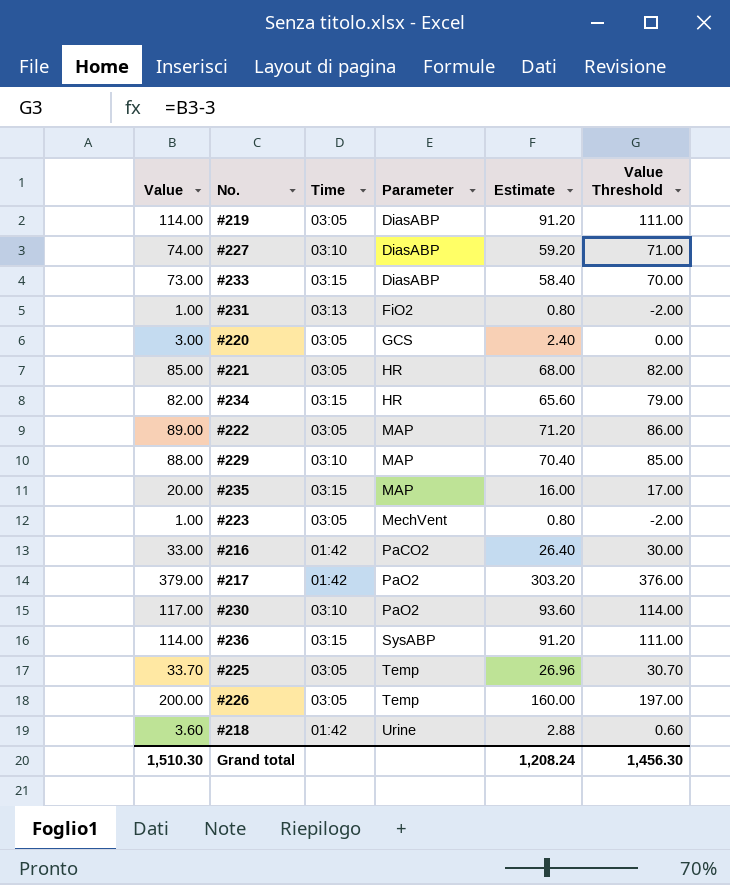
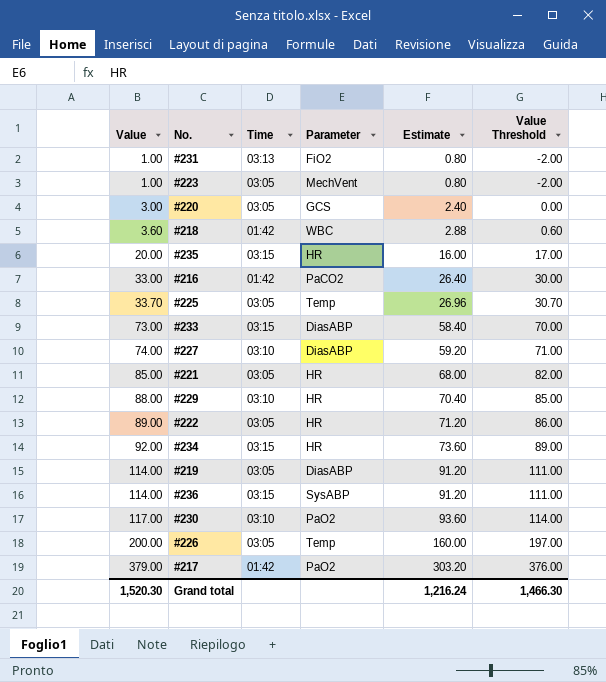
row order: Parameter ascending -> Value ascending
#218 | Parameter: Urine -> WBC
#235 | Parameter: MAP -> HR
#229 | Parameter: MAP -> HR
#222 | Parameter: MAP -> HR
#234 | Value: 82.00 -> 92.00
#234 | Estimate: 65.60 -> 73.60
#234 | Value Threshold: 79.00 -> 89.00
Grand total | Value: 1,510.30 -> 1,520.30
Grand total | Estimate: 1,208.24 -> 1,216.24
Grand total | Value Threshold: 1,456.30 -> 1,466.30

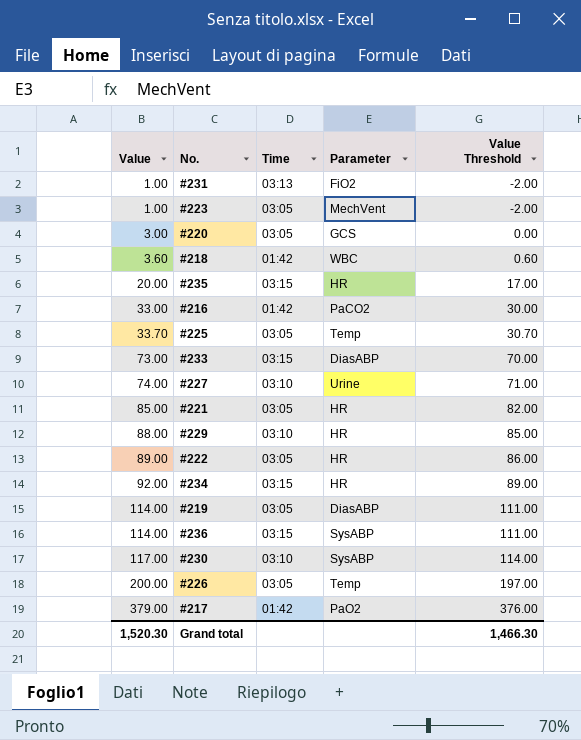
column Estimate | formula: [Value] * 0.8 -> none
#227 | Parameter: DiasABP -> Urine
#230 | Parameter: PaO2 -> SysABP

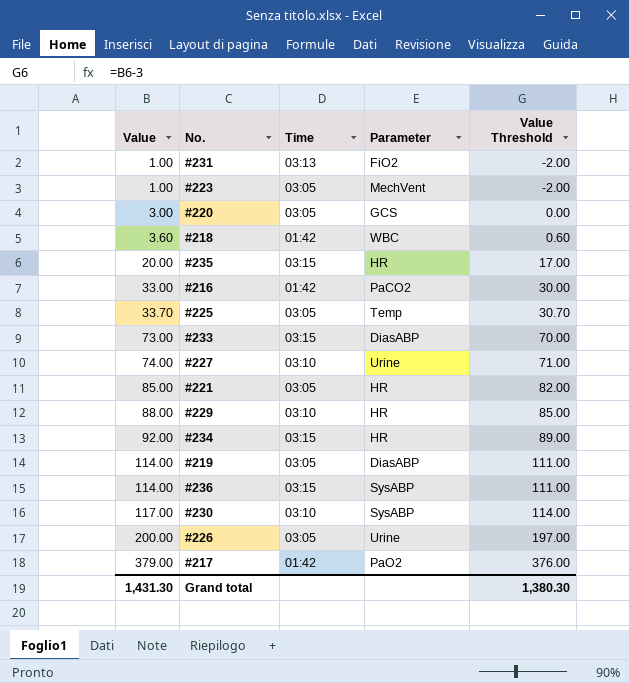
row #222: 89.00 | 03:05 | HR | 86.00 -> none
#226 | Parameter: Temp -> Urine
Grand total | Value: 1,520.30 -> 1,431.30
Grand total | Value Threshold: 1,466.30 -> 1,380.30

